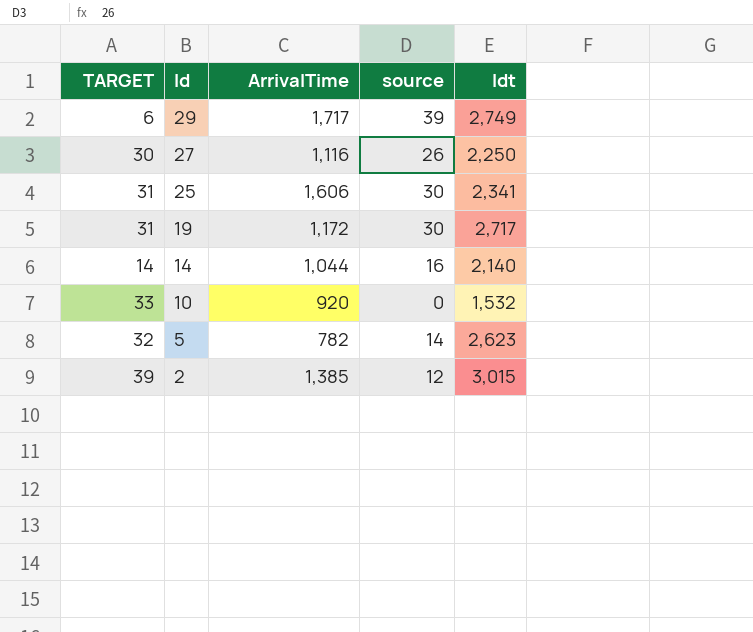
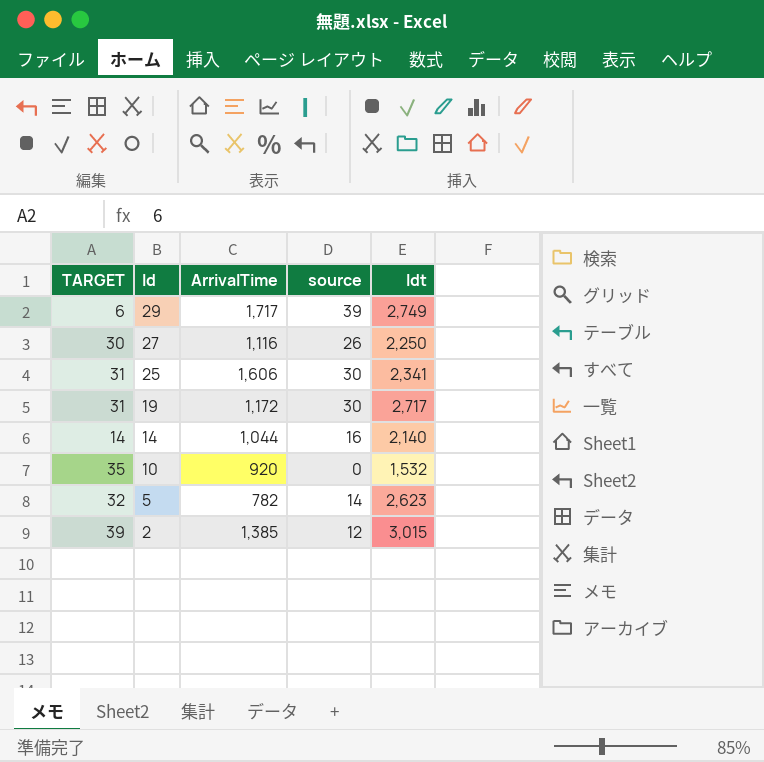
10 | TARGET: 33 -> 35

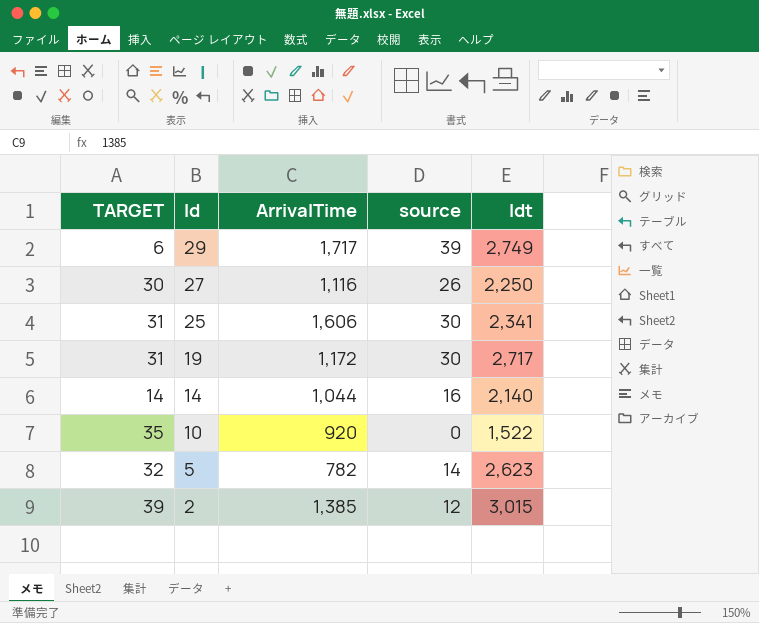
10 | ldt: 1,532 -> 1,522

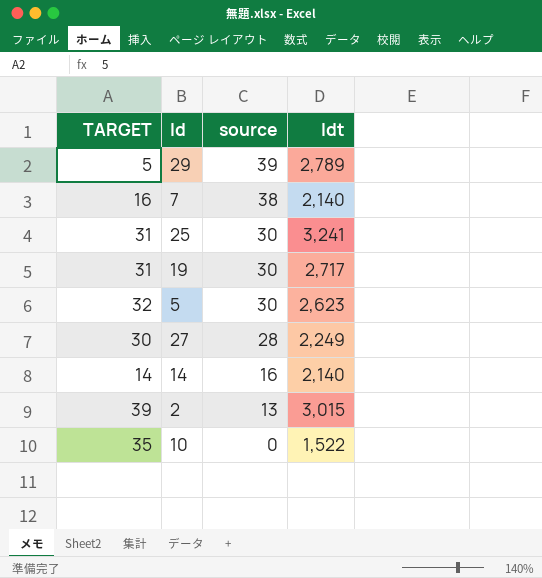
row order: Id descending -> source descending
column ArrivalTime | position: 3 -> none
29 | TARGET: 6 -> 5
29 | ldt: 2,749 -> 2,789
row 7: none -> 16 | 38 | 2,140
25 | ldt: 2,341 -> 3,241
5 | source: 14 -> 30
27 | source: 26 -> 28
27 | ldt: 2,250 -> 2,249
2 | source: 12 -> 13

